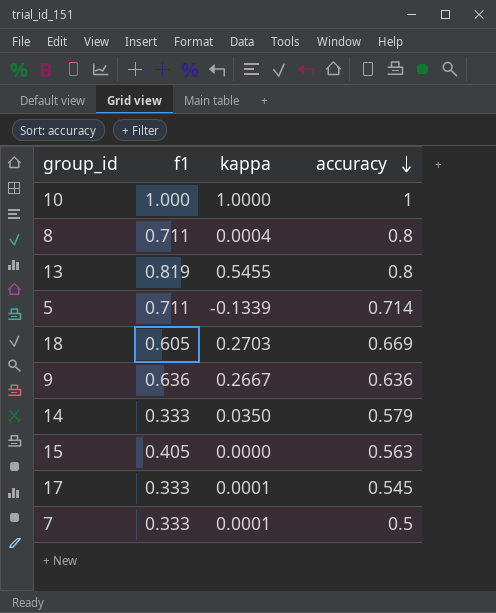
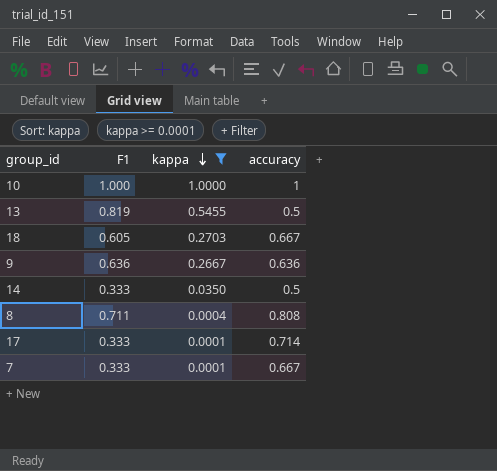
filter: none -> kappa >= 0.0001
row order: accuracy descending -> kappa descending
column name: f1 -> F1
13 | accuracy: 0.8 -> 0.5
18 | accuracy: 0.669 -> 0.667
14 | accuracy: 0.579 -> 0.5
8 | accuracy: 0.8 -> 0.808
17 | accuracy: 0.545 -> 0.714
7 | accuracy: 0.5 -> 0.667

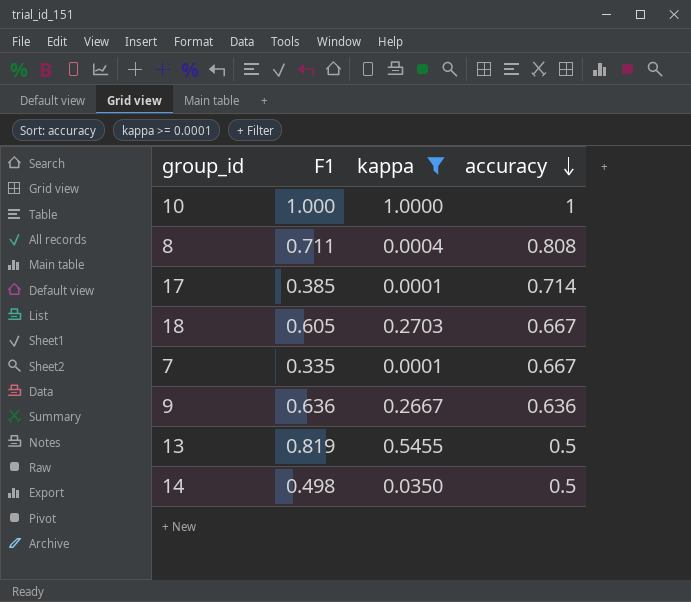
row order: kappa descending -> accuracy descending
17 | F1: 0.333 -> 0.385
7 | F1: 0.333 -> 0.335
14 | F1: 0.333 -> 0.498

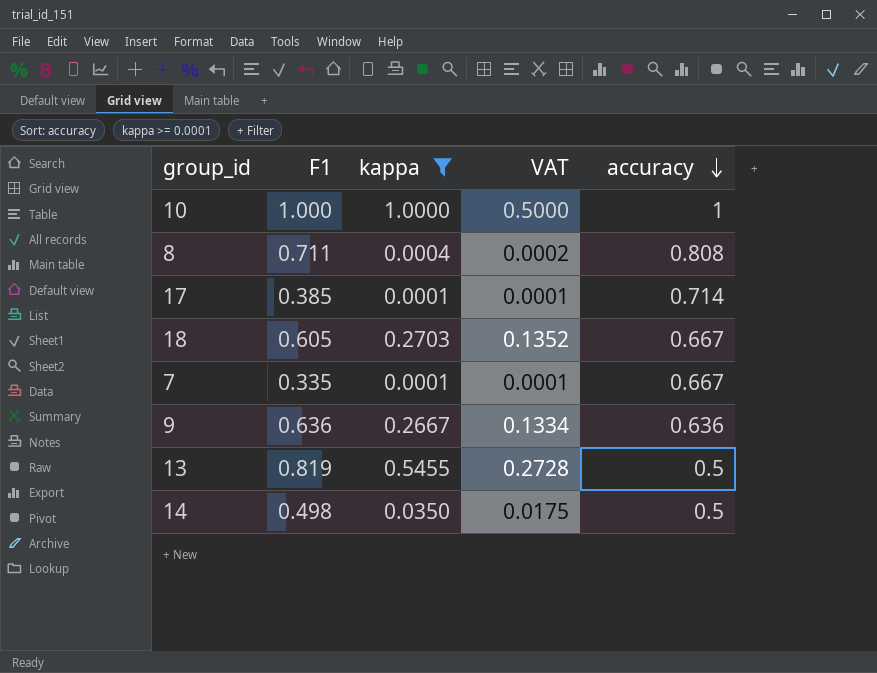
column VAT | formula: none -> [kappa] * 0.5

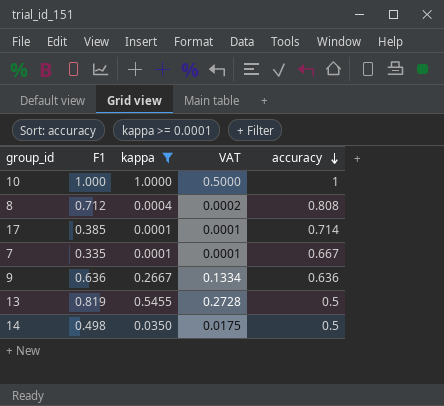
row 18: 0.605 | 0.2703 | 0.1352 | 0.667 -> none
8 | F1: 0.711 -> 0.712

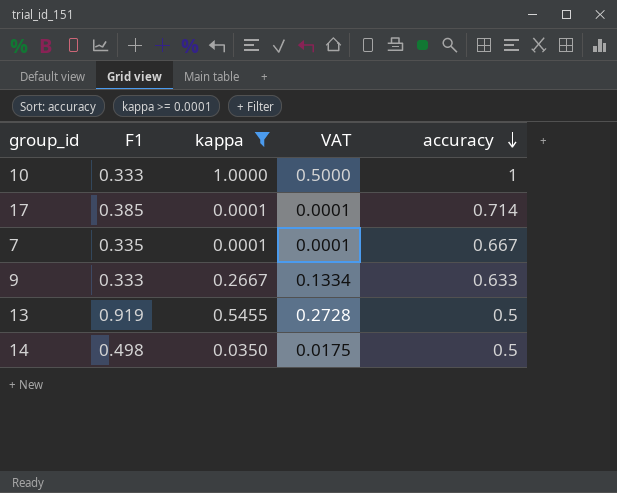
row 8: 0.712 | 0.0004 | 0.0002 | 0.808 -> none
10 | F1: 1.000 -> 0.333
9 | F1: 0.636 -> 0.333
9 | accuracy: 0.636 -> 0.633
13 | F1: 0.819 -> 0.919

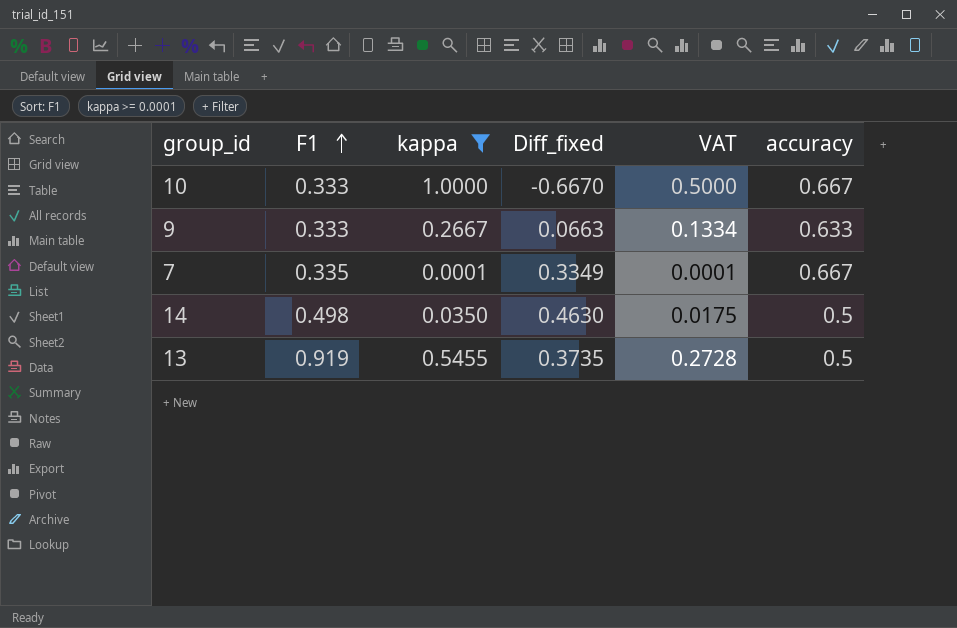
row order: accuracy descending -> F1 ascending
column Diff_fixed | formula: none -> [F1] - [kappa]
row 17: 0.385 | 0.0001 | 0.0001 | 0.714 -> none
10 | accuracy: 1 -> 0.667

